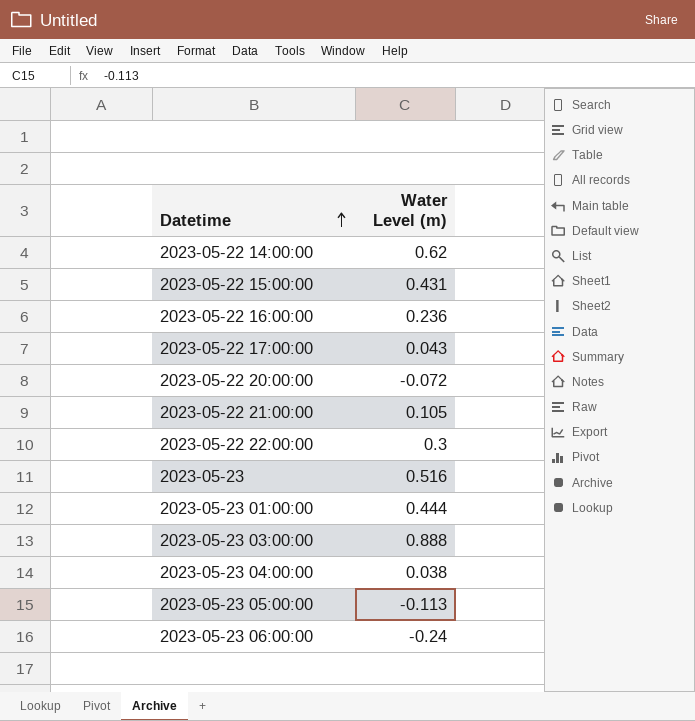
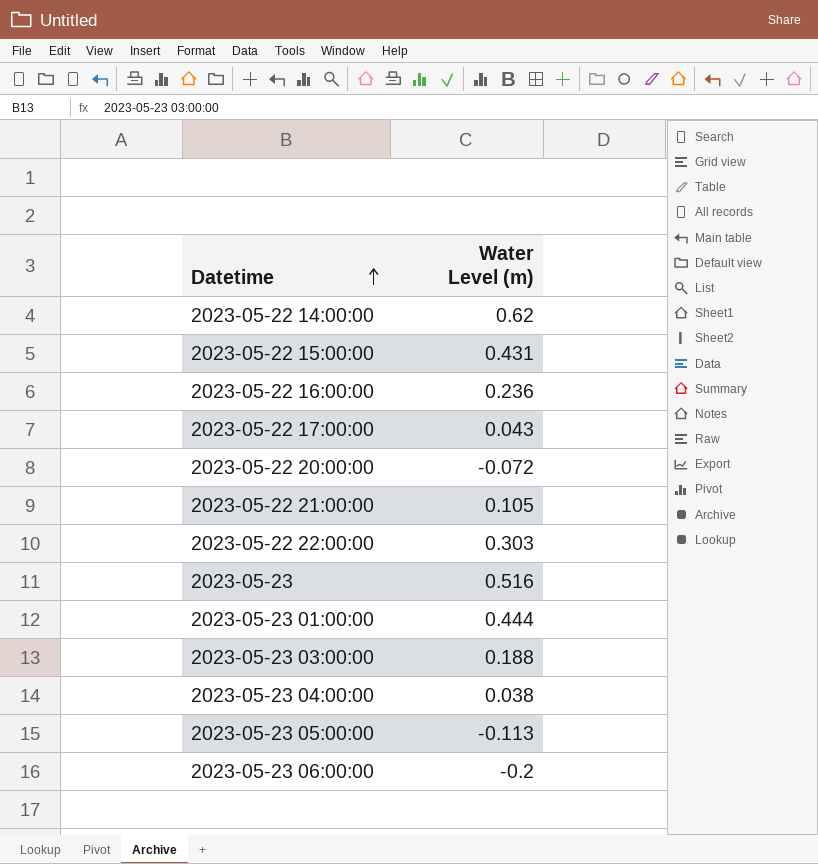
2023-05-22 22:00:00 | Water Level (m): 0.3 -> 0.303
2023-05-23 03:00:00 | Water Level (m): 0.888 -> 0.188
2023-05-23 06:00:00 | Water Level (m): -0.24 -> -0.2

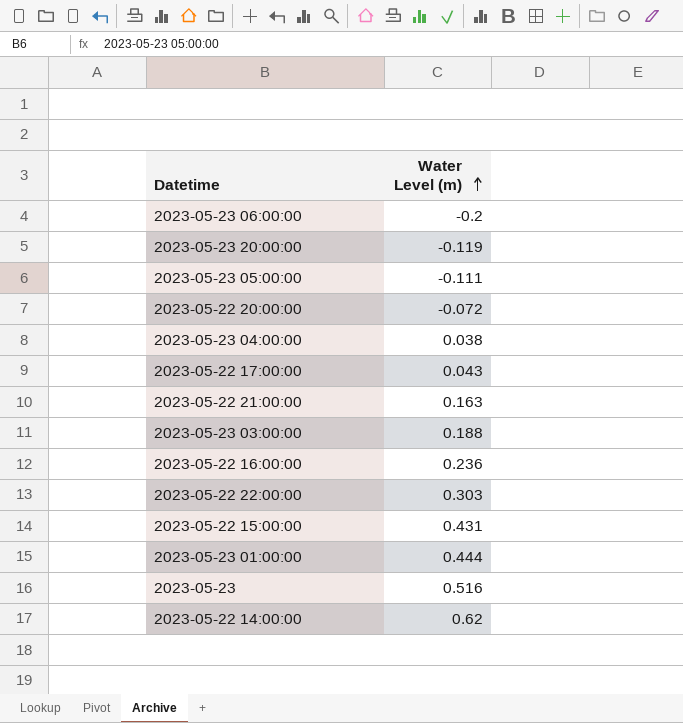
row order: Datetime ascending -> Water Level (m) ascending
row 2023-05-23 20:00:00: none -> -0.119
2023-05-23 05:00:00 | Water Level (m): -0.113 -> -0.111
2023-05-22 21:00:00 | Water Level (m): 0.105 -> 0.163

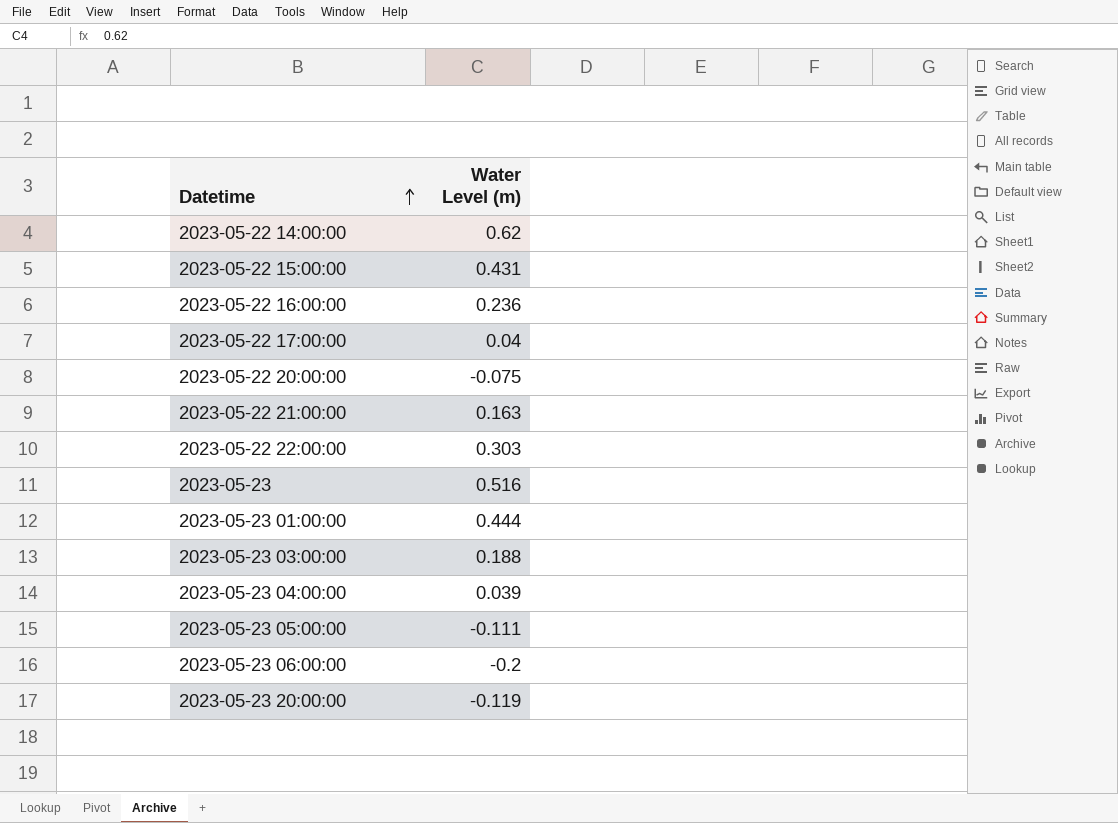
row order: Water Level (m) ascending -> Datetime ascending
2023-05-22 17:00:00 | Water Level (m): 0.043 -> 0.04
2023-05-22 20:00:00 | Water Level (m): -0.072 -> -0.075
2023-05-23 04:00:00 | Water Level (m): 0.038 -> 0.039

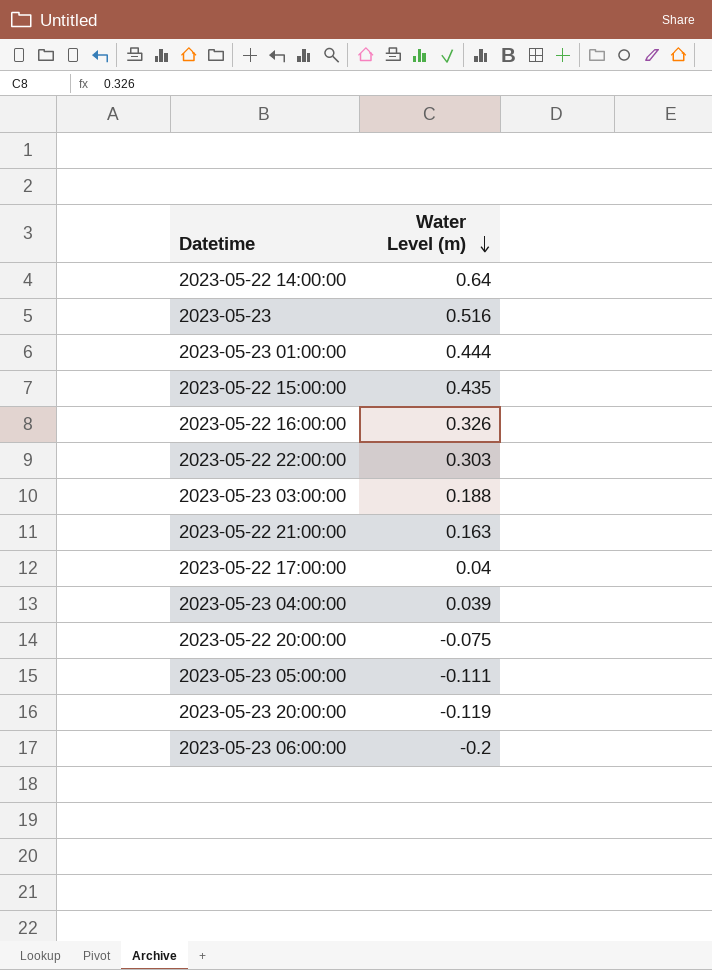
row order: Datetime ascending -> Water Level (m) descending
2023-05-22 14:00:00 | Water Level (m): 0.62 -> 0.64
2023-05-22 15:00:00 | Water Level (m): 0.431 -> 0.435
2023-05-22 16:00:00 | Water Level (m): 0.236 -> 0.326

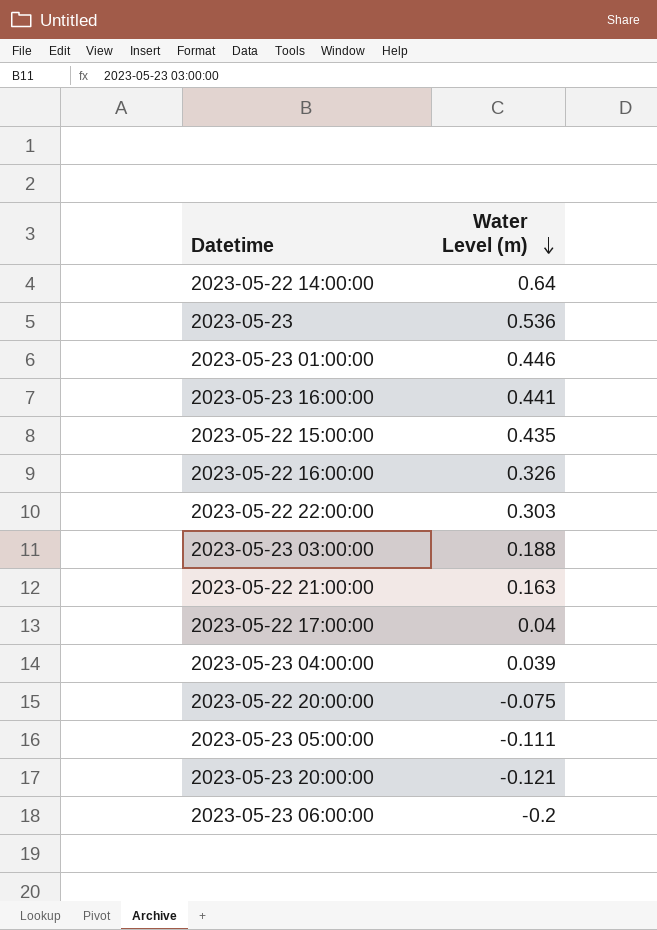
2023-05-23 | Water Level (m): 0.516 -> 0.536
2023-05-23 01:00:00 | Water Level (m): 0.444 -> 0.446
row 2023-05-23 16:00:00: none -> 0.441
2023-05-23 20:00:00 | Water Level (m): -0.119 -> -0.121

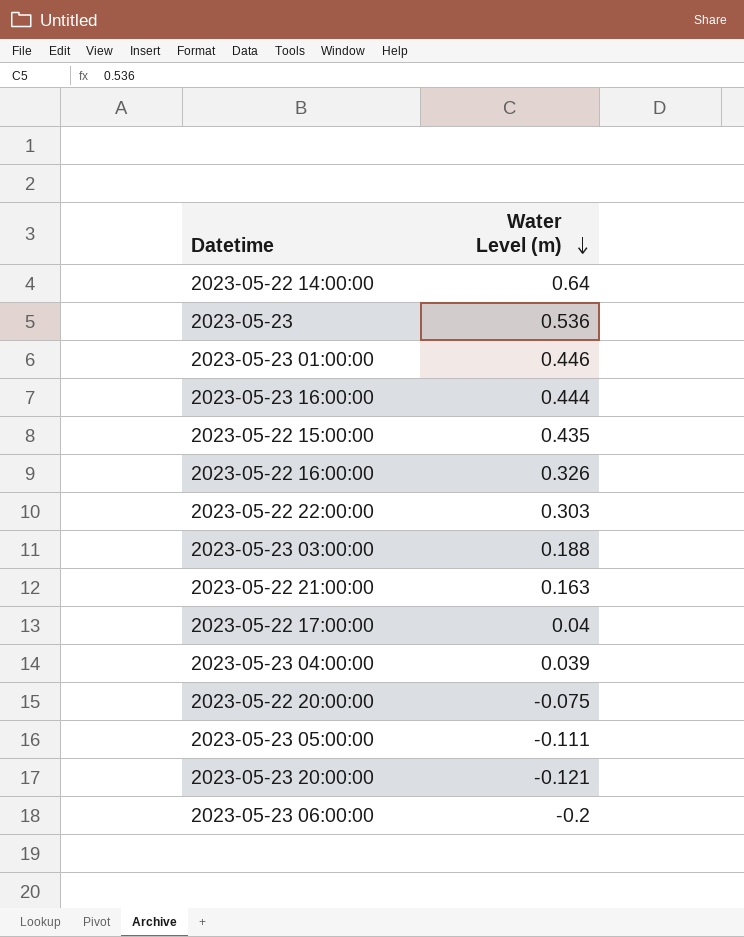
2023-05-23 16:00:00 | Water Level (m): 0.441 -> 0.444

